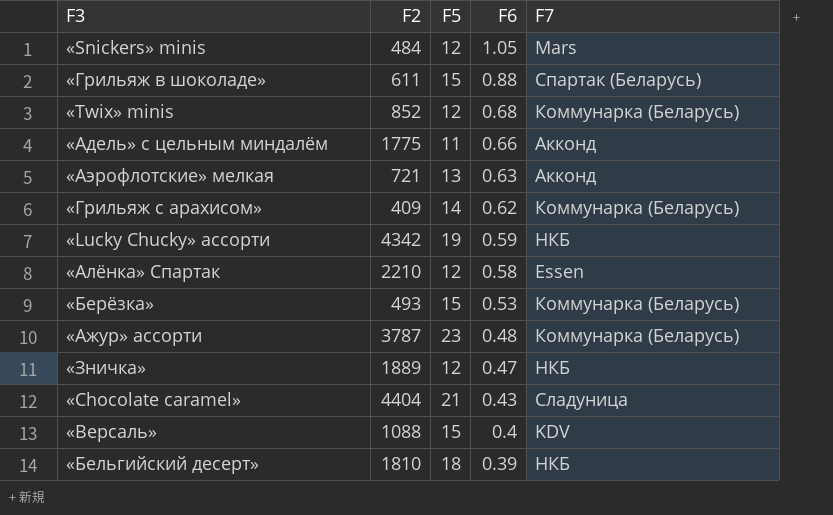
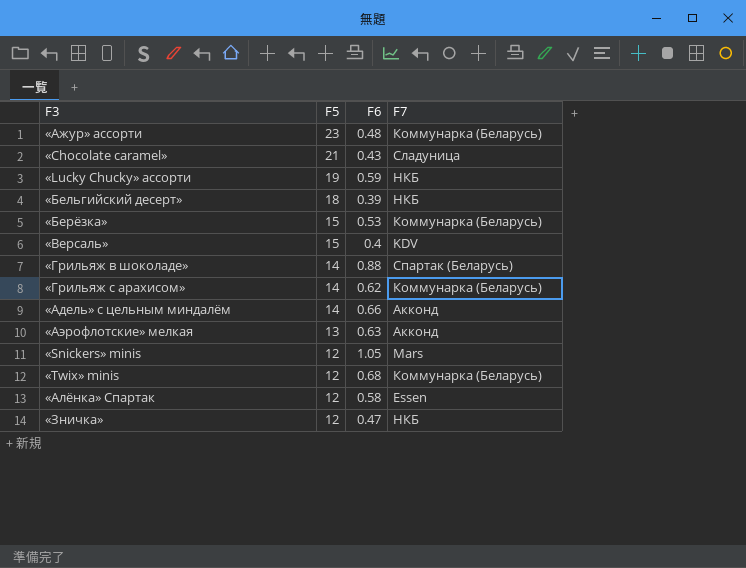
row order: F6 descending -> F5 descending
column F2 | position: 2 -> none
«Грильяж в шоколаде» | F5: 15 -> 14
«Адель» с цельным миндалём | F5: 11 -> 14

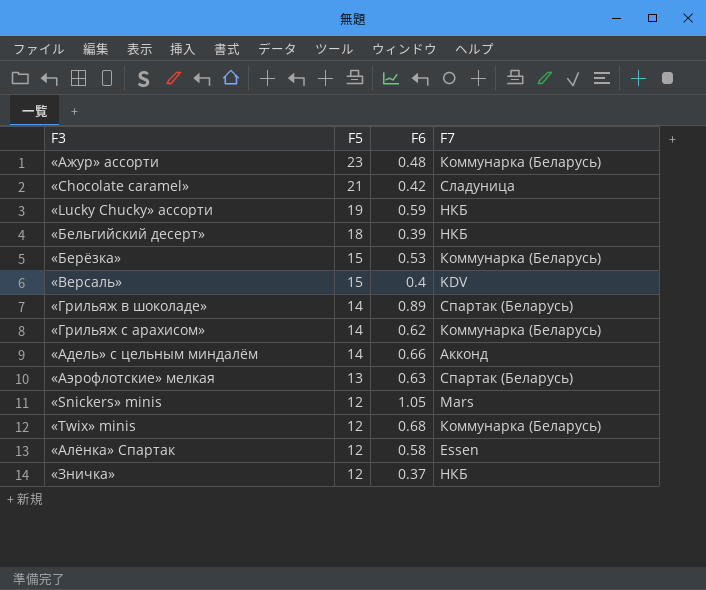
«Chocolate caramel» | F6: 0.43 -> 0.42
«Грильяж в шоколаде» | F6: 0.88 -> 0.89
«Аэрофлотские» мелкая | F7: Акконд -> Спартак (Беларусь)
«Зничка» | F6: 0.47 -> 0.37

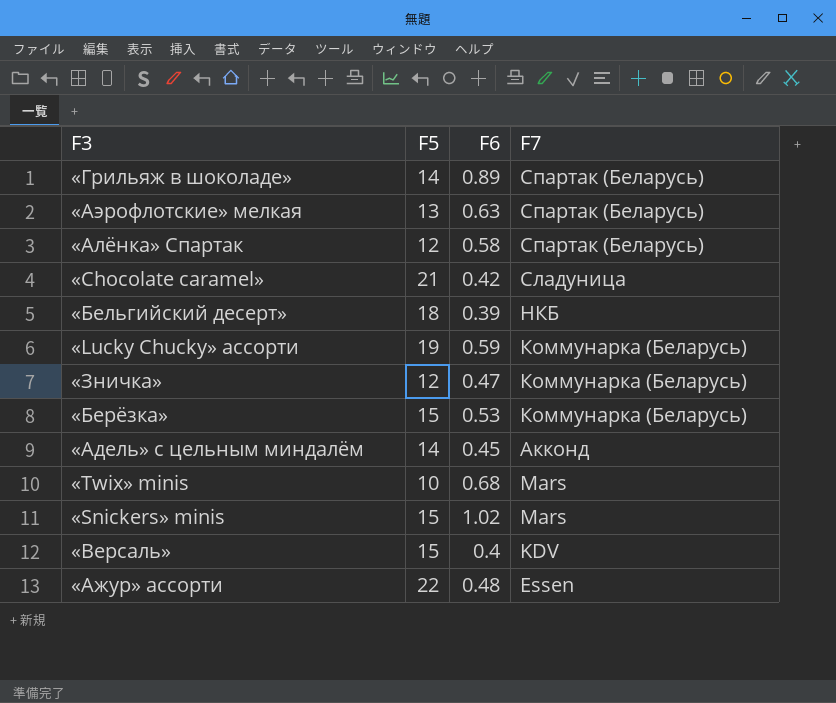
row order: F5 descending -> F7 descending
row «Грильяж с арахисом»: 14 | 0.62 | Коммунарка (Беларусь) -> none
«Алёнка» Спартак | F7: Essen -> Спартак (Беларусь)
«Lucky Chucky» ассорти | F7: НКБ -> Коммунарка (Беларусь)
«Зничка» | F6: 0.37 -> 0.47
«Зничка» | F7: НКБ -> Коммунарка (Беларусь)
«Адель» с цельным миндалём | F6: 0.66 -> 0.45
«Twix» minis | F5: 12 -> 10
«Twix» minis | F7: Коммунарка (Беларусь) -> Mars
«Snickers» minis | F5: 12 -> 15
«Snickers» minis | F6: 1.05 -> 1.02
«Ажур» ассорти | F5: 23 -> 22
«Ажур» ассорти | F7: Коммунарка (Беларусь) -> Essen

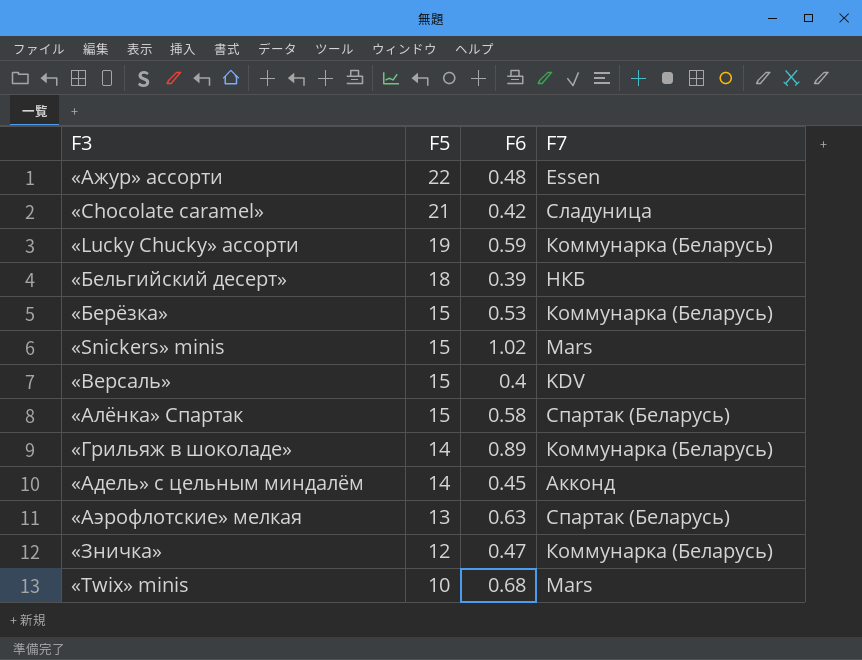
row order: F7 descending -> F5 descending
«Алёнка» Спартак | F5: 12 -> 15
«Грильяж в шоколаде» | F7: Спартак (Беларусь) -> Коммунарка (Беларусь)

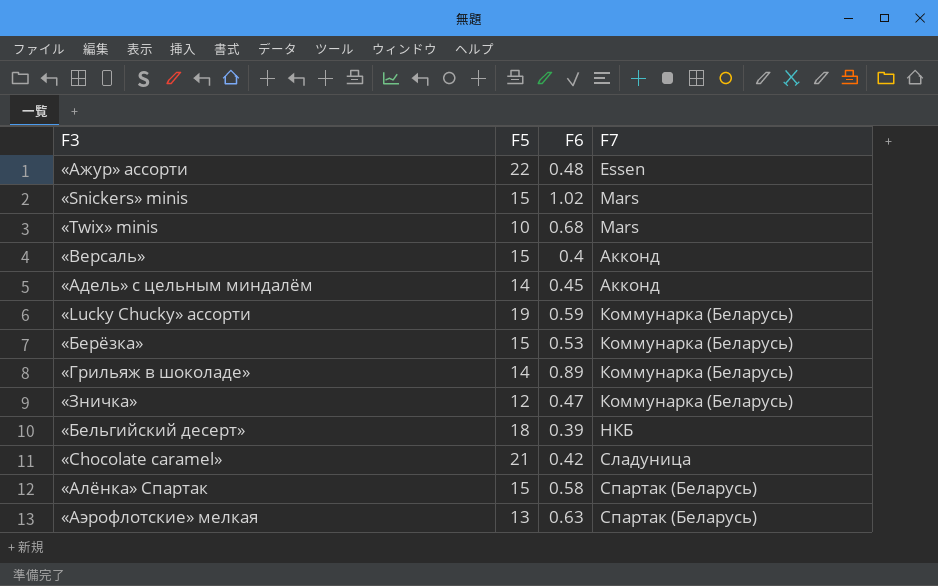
row order: F5 descending -> F7 ascending
«Версаль» | F7: KDV -> Акконд

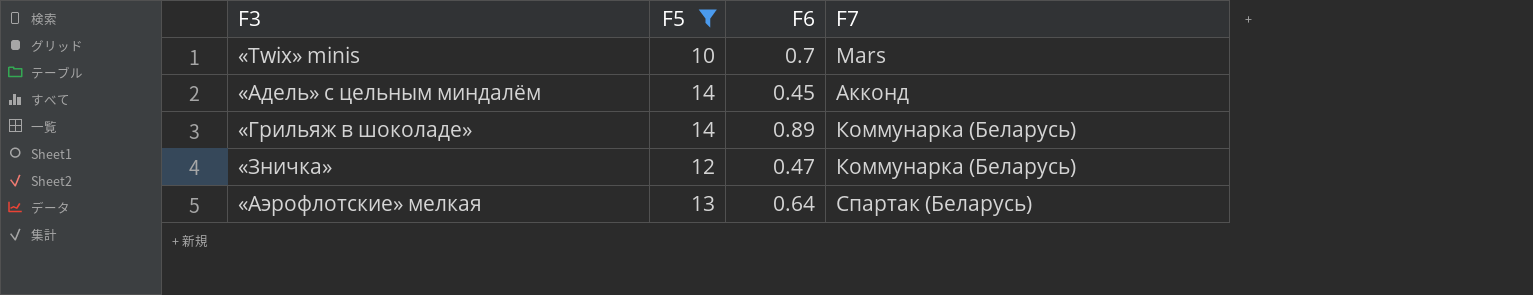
filter: none -> F5 <= 14
«Twix» minis | F6: 0.68 -> 0.7
«Аэрофлотские» мелкая | F6: 0.63 -> 0.64

